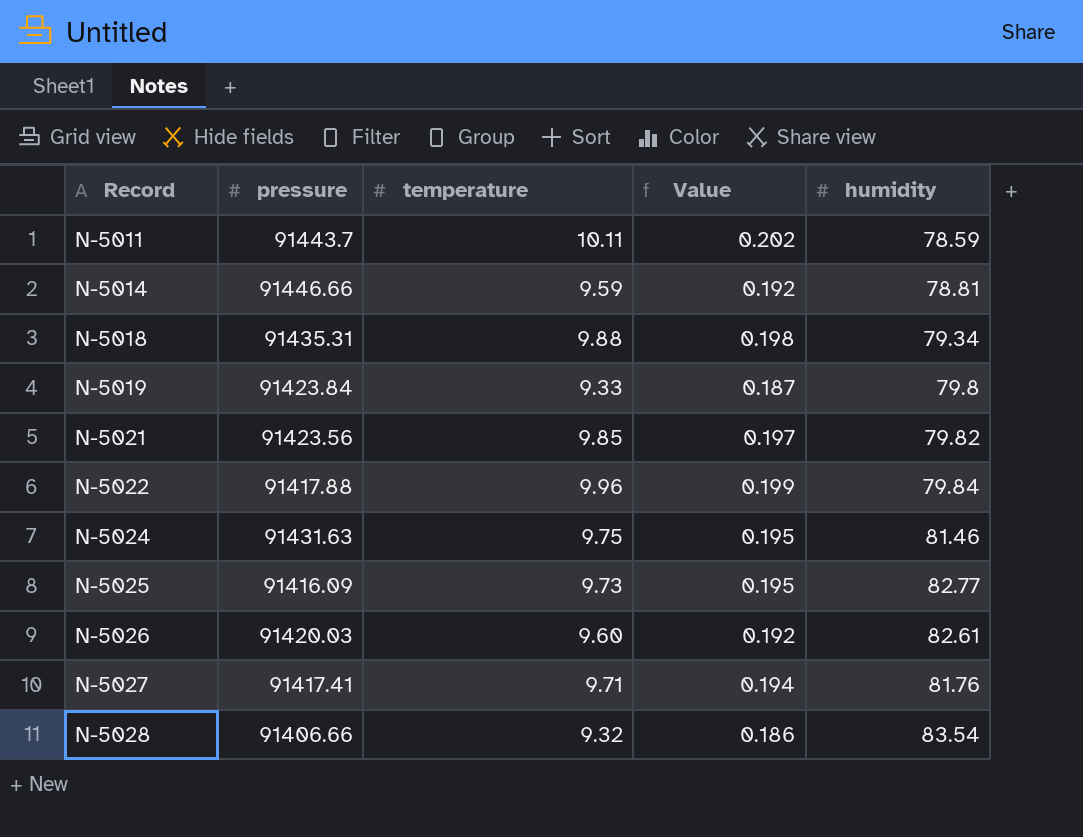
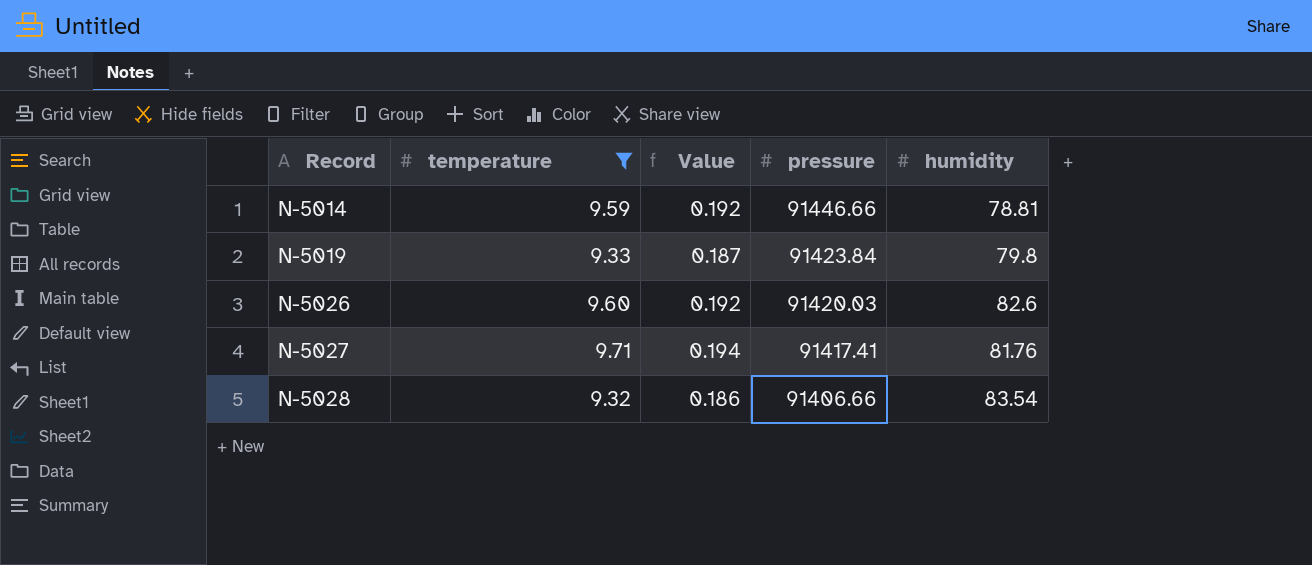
filter: none -> temperature <= 9.71
column pressure | position: 2 -> 4
N-5026 | humidity: 82.61 -> 82.6

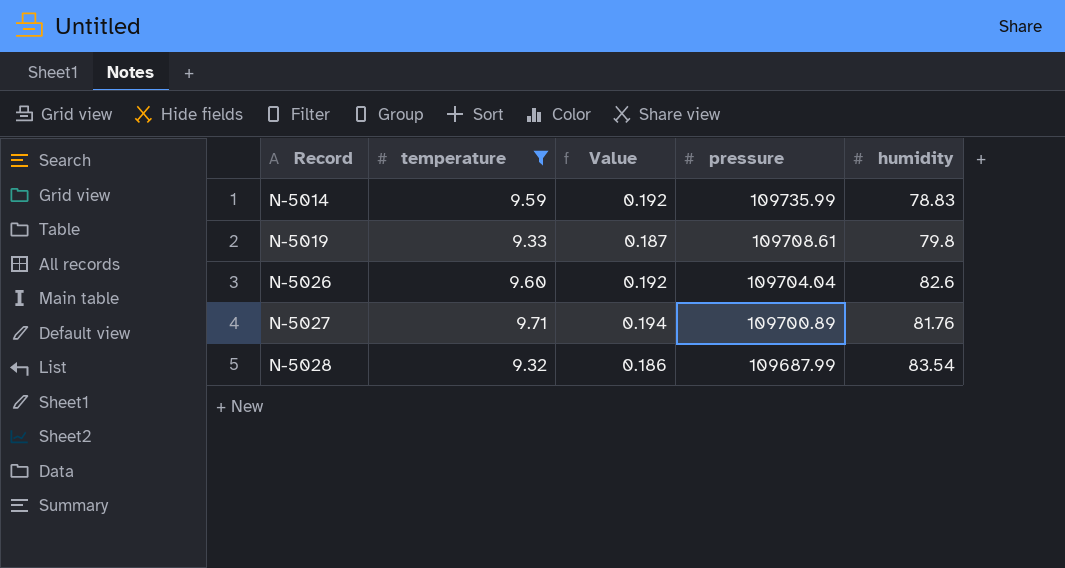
N-5014 | pressure: 91446.66 -> 109735.99
N-5014 | humidity: 78.81 -> 78.83
N-5019 | pressure: 91423.84 -> 109708.61
N-5026 | pressure: 91420.03 -> 109704.04
N-5027 | pressure: 91417.41 -> 109700.89
N-5028 | pressure: 91406.66 -> 109687.99

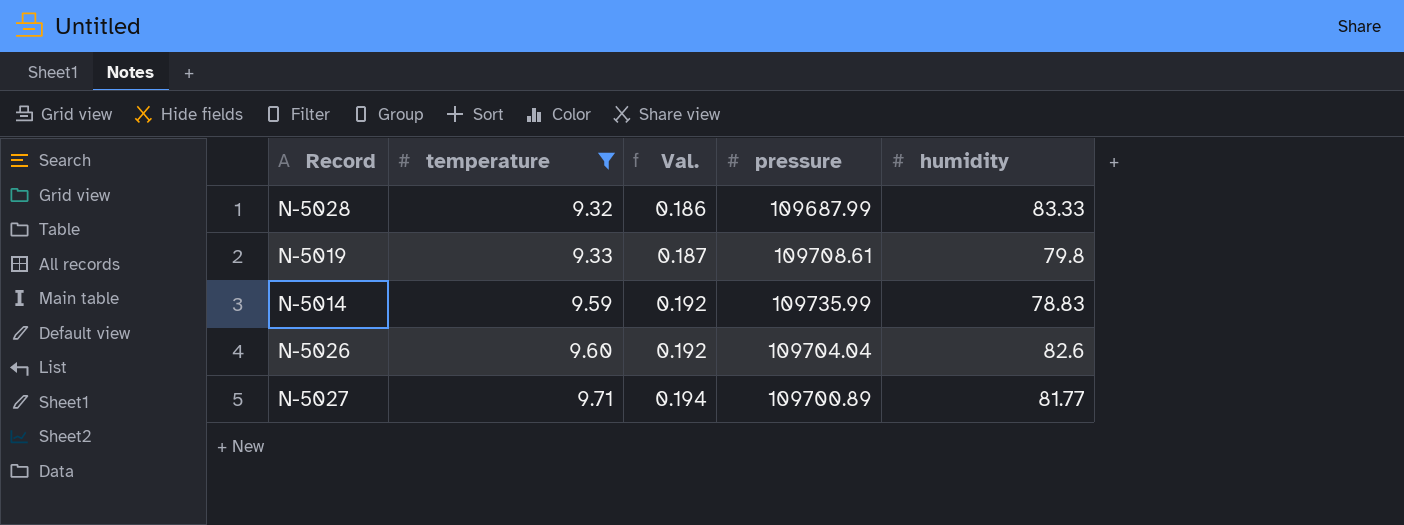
row order: Record ascending -> temperature ascending
column name: Value -> Val.
N-5028 | humidity: 83.54 -> 83.33
N-5027 | humidity: 81.76 -> 81.77

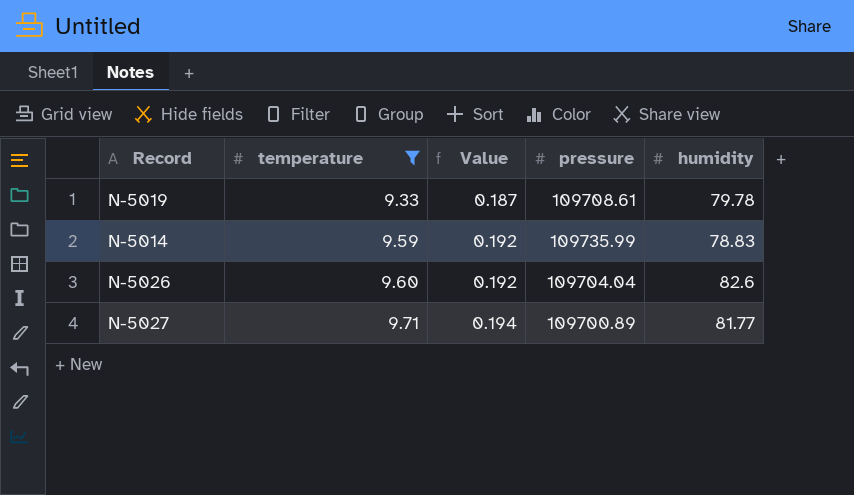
column name: Val. -> Value
row N-5028: 9.32 | 0.186 | 109687.99 | 83.33 -> none
N-5019 | humidity: 79.8 -> 79.78

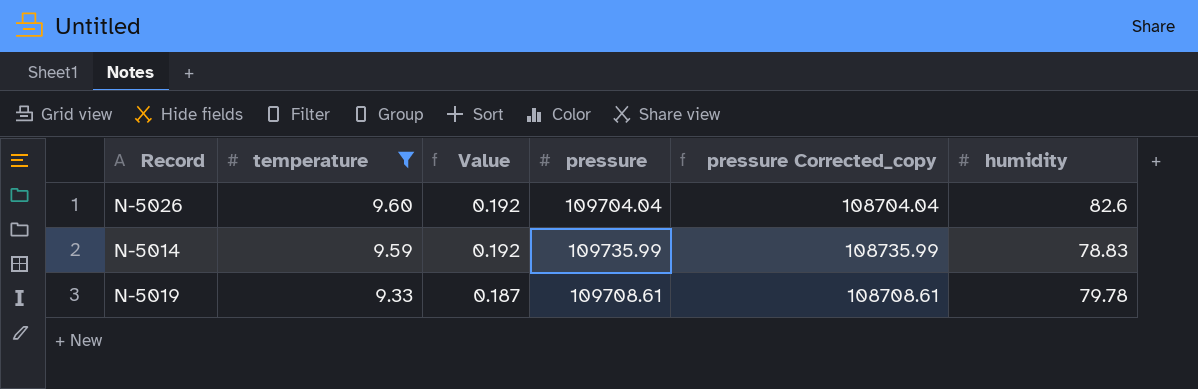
row order: temperature ascending -> temperature descending
column pressure Corrected_copy | formula: none -> [pressure] - 1000
row N-5027: 9.71 | 0.194 | 109700.89 | 81.77 -> none

